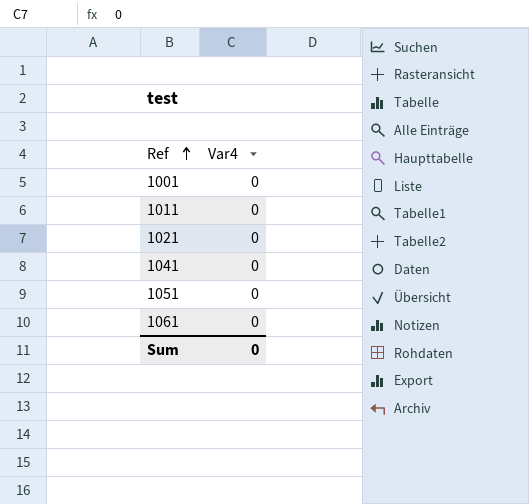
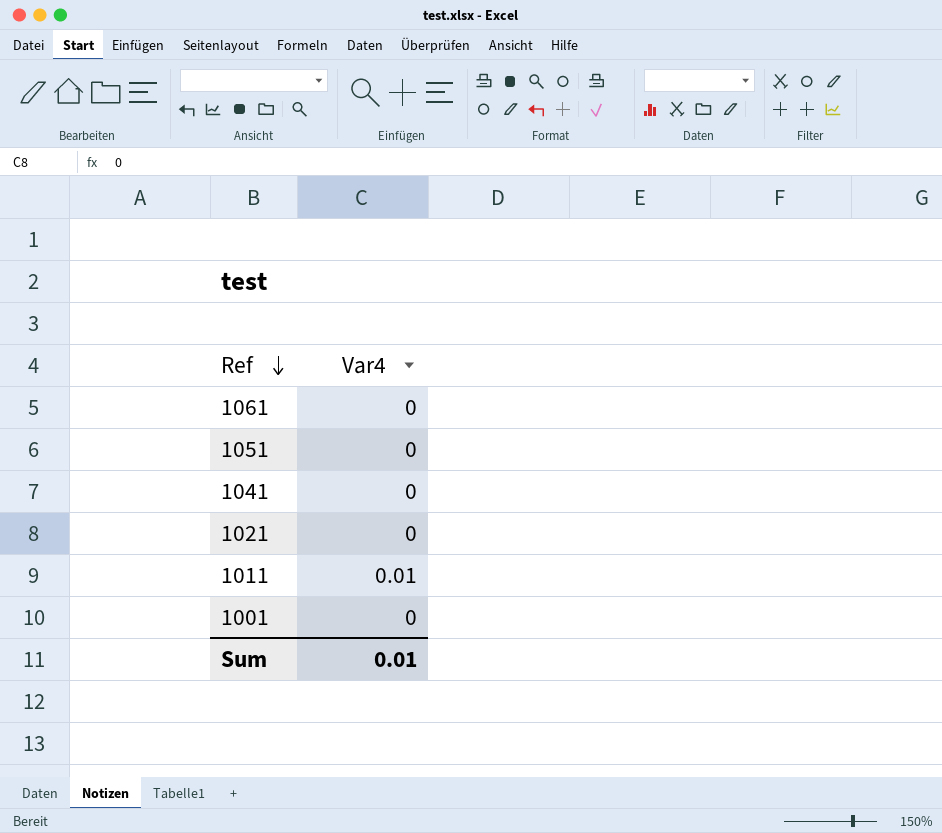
row order: Ref ascending -> Ref descending
1011 | Var4: 0 -> 0.01
Sum | Var4: 0 -> 0.01

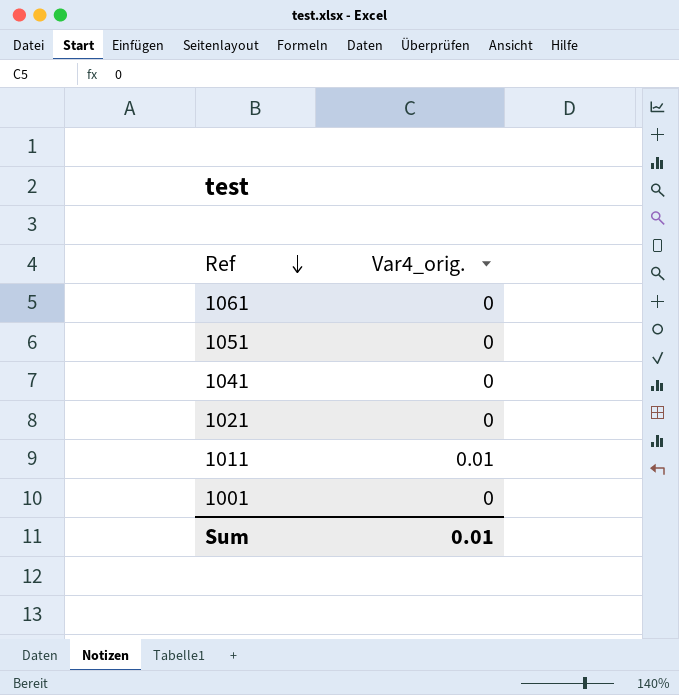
column name: Var4 -> Var4_orig.

